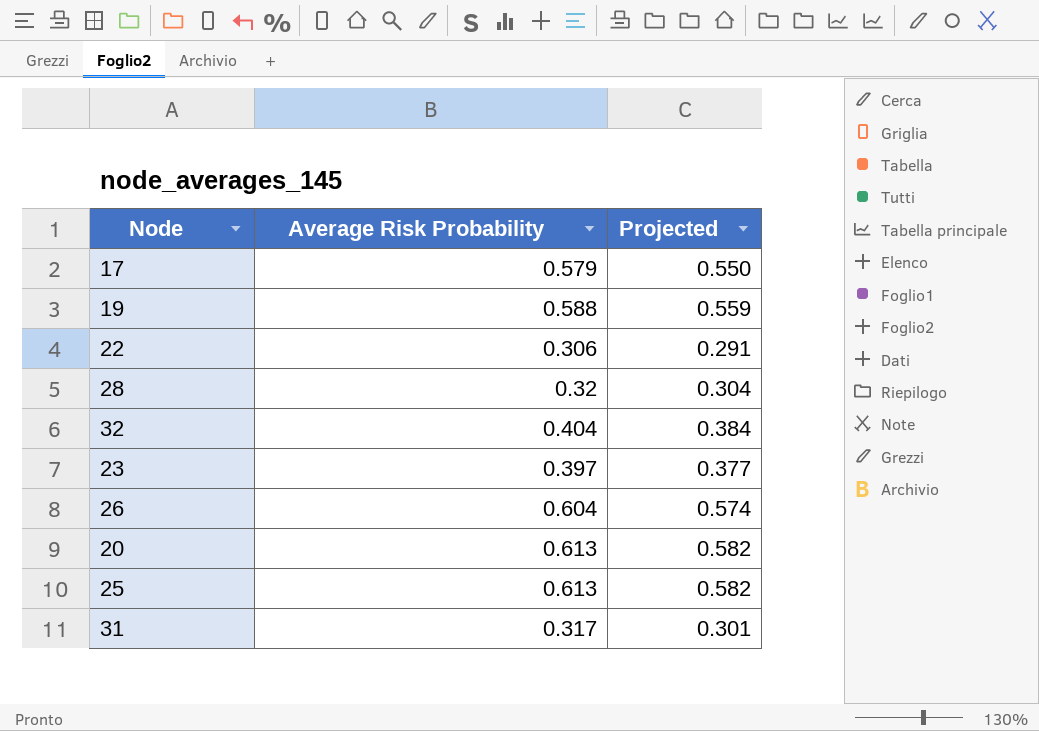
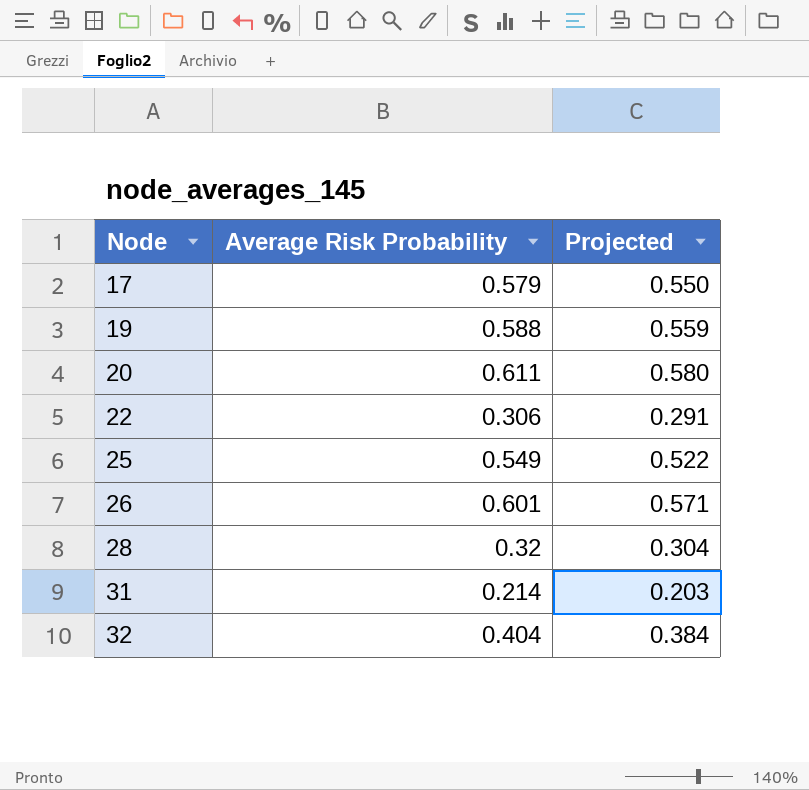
row order: none -> Node ascending
row 23: 0.397 | 0.377 -> none
20 | Average Risk Probability: 0.613 -> 0.611
20 | Projected: 0.582 -> 0.580
25 | Average Risk Probability: 0.613 -> 0.549
25 | Projected: 0.582 -> 0.522
26 | Average Risk Probability: 0.604 -> 0.601
26 | Projected: 0.574 -> 0.571
31 | Average Risk Probability: 0.317 -> 0.214
31 | Projected: 0.301 -> 0.203

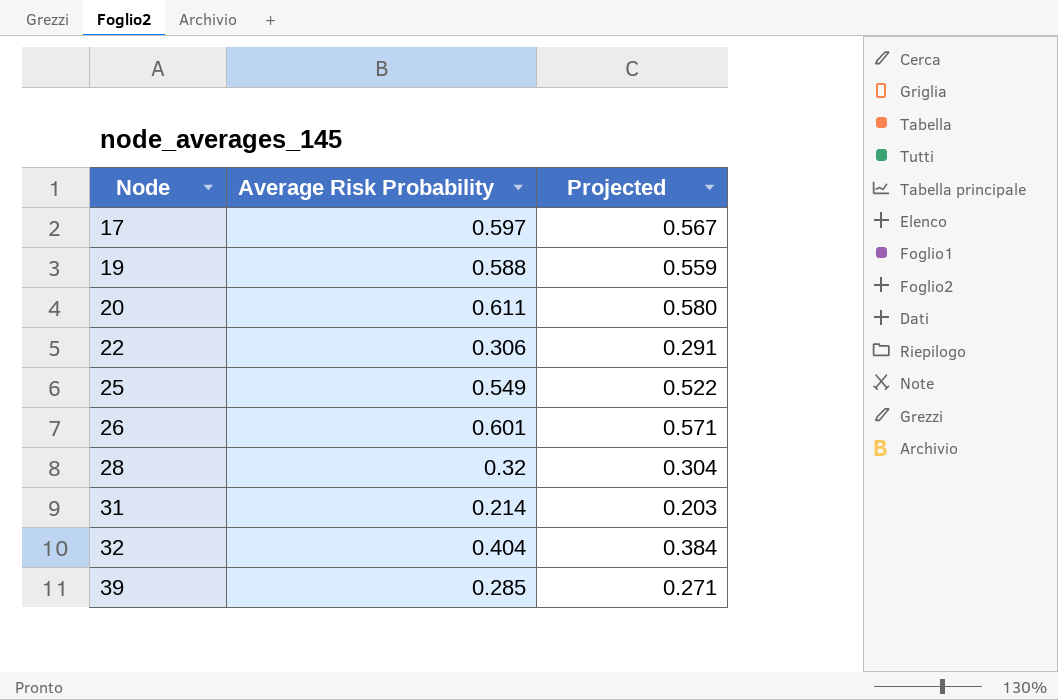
17 | Average Risk Probability: 0.579 -> 0.597
17 | Projected: 0.550 -> 0.567
row 39: none -> 0.285 | 0.271

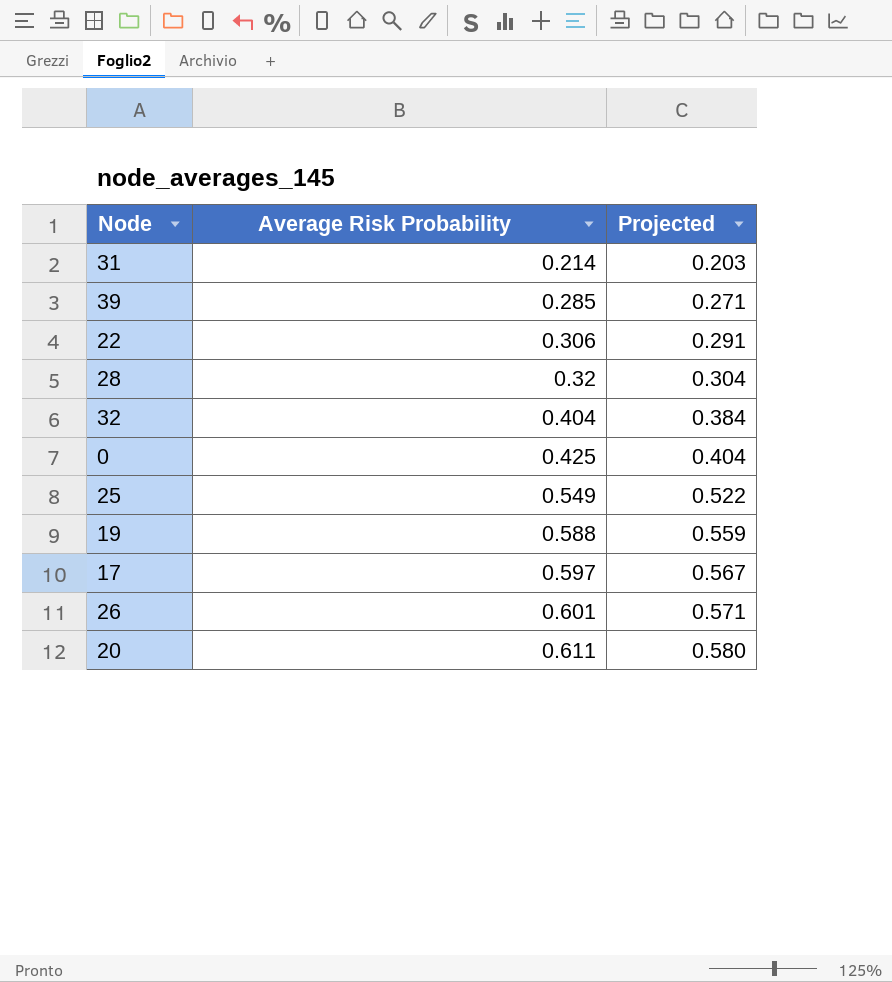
row order: Node ascending -> Average Risk Probability ascending
row 0: none -> 0.425 | 0.404

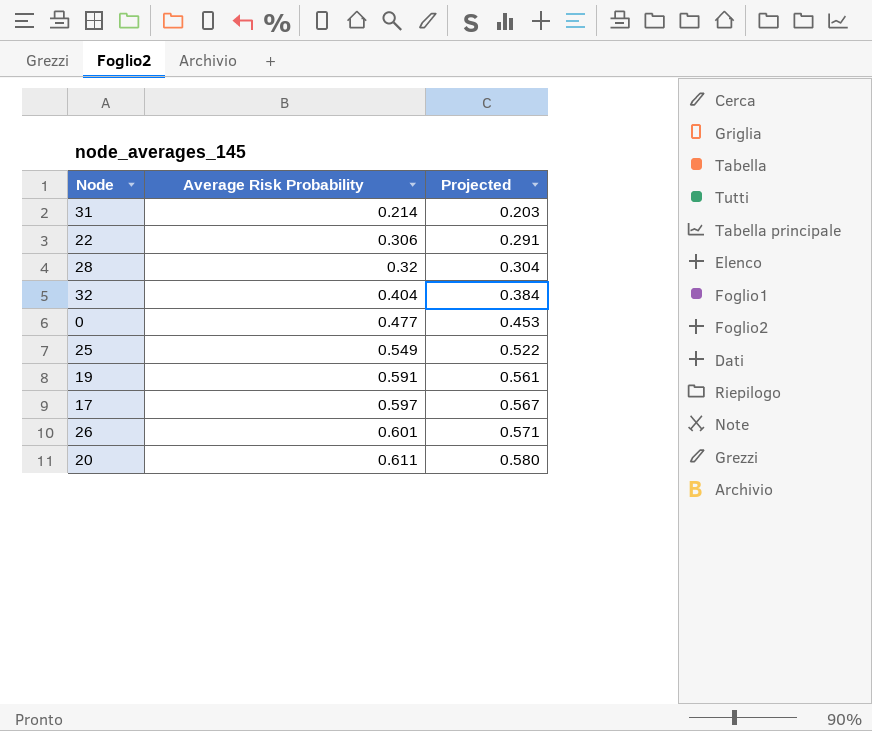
row 39: 0.285 | 0.271 -> none
0 | Average Risk Probability: 0.425 -> 0.477
0 | Projected: 0.404 -> 0.453
19 | Average Risk Probability: 0.588 -> 0.591
19 | Projected: 0.559 -> 0.561

